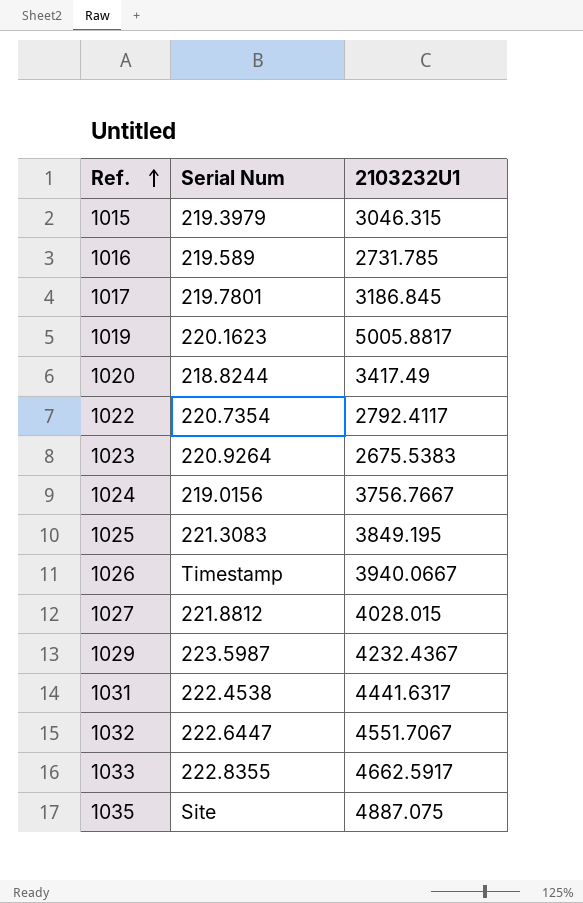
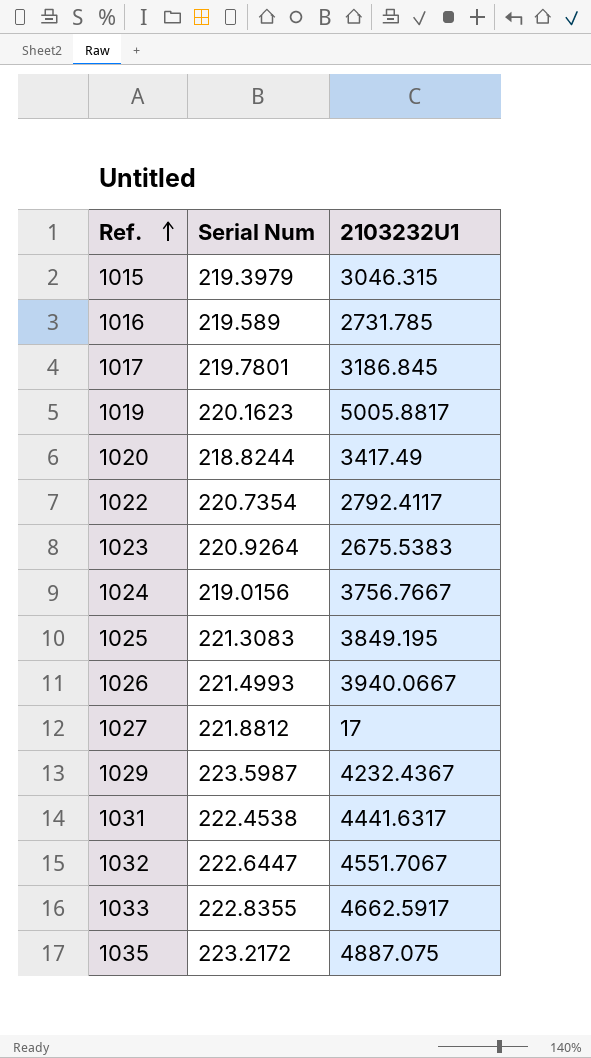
1026 | Serial Num: Timestamp -> 221.4993
1027 | 2103232U1: 4028.015 -> 17
1035 | Serial Num: Site -> 223.2172

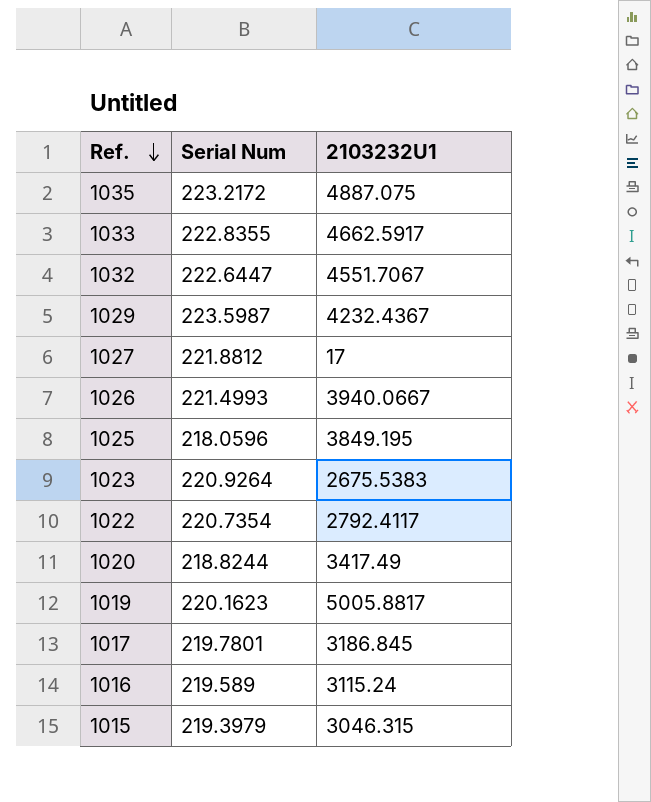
row order: Ref. ascending -> Ref. descending
row 1024: 219.0156 | 3756.7667 -> none
row 1031: 222.4538 | 4441.6317 -> none
1025 | Serial Num: 221.3083 -> 218.0596
1016 | 2103232U1: 2731.785 -> 3115.24

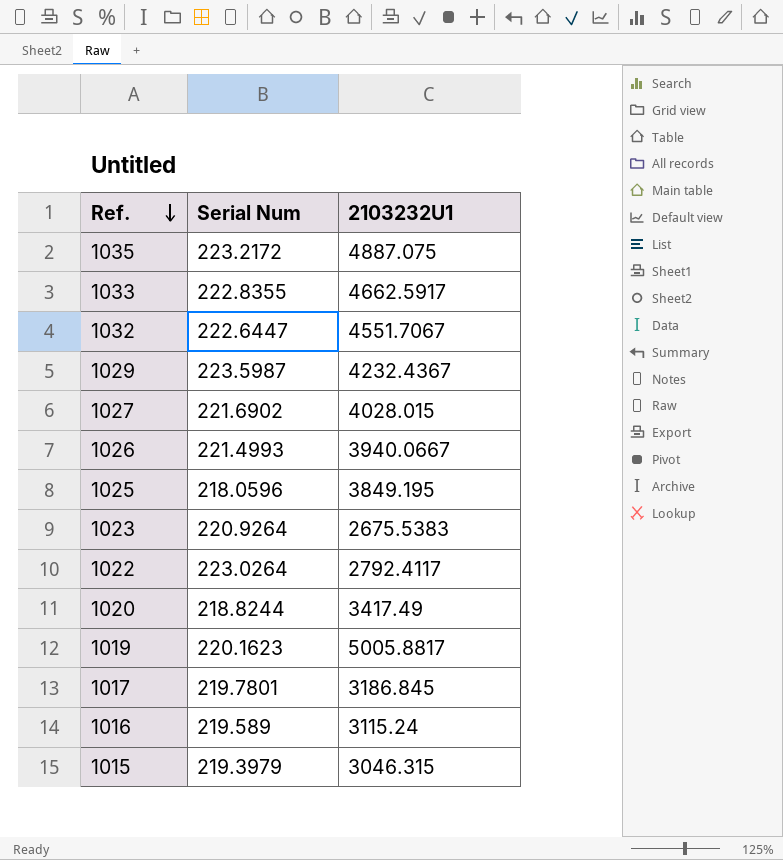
1027 | Serial Num: 221.8812 -> 221.6902
1027 | 2103232U1: 17 -> 4028.015
1022 | Serial Num: 220.7354 -> 223.0264

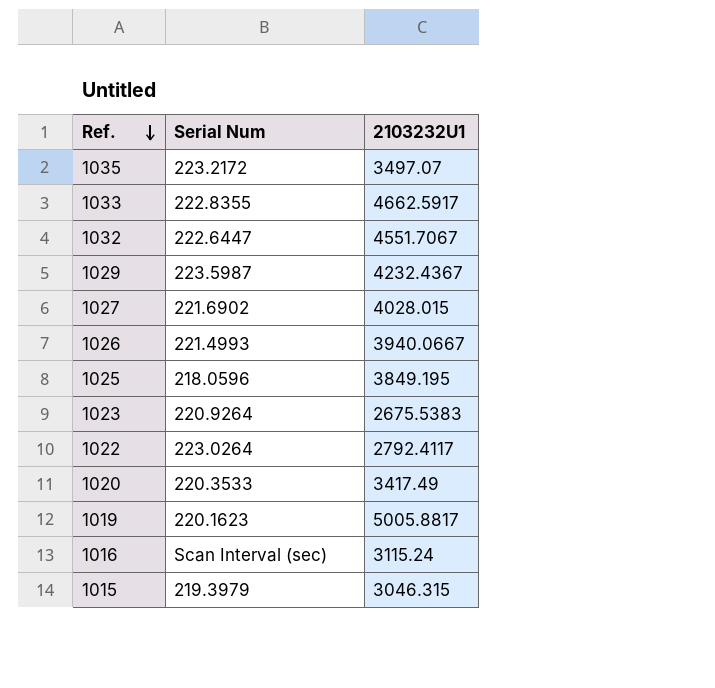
row 1017: 219.7801 | 3186.845 -> none
1035 | 2103232U1: 4887.075 -> 3497.07
1020 | Serial Num: 218.8244 -> 220.3533
1016 | Serial Num: 219.589 -> Scan Interval (sec)

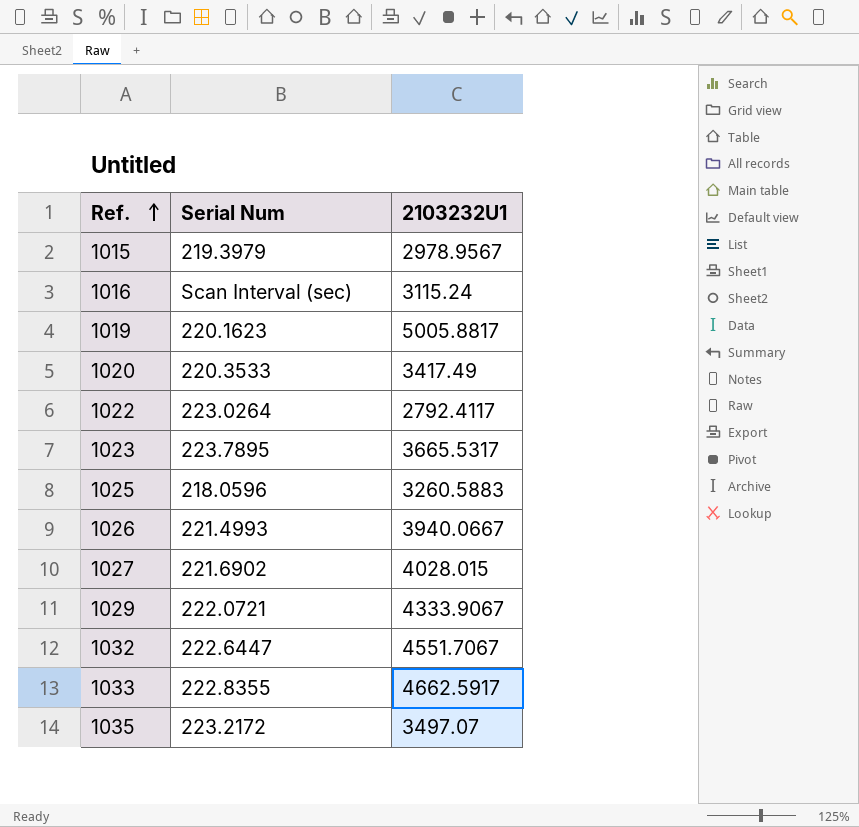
row order: Ref. descending -> Ref. ascending
1015 | 2103232U1: 3046.315 -> 2978.9567
1023 | Serial Num: 220.9264 -> 223.7895
1023 | 2103232U1: 2675.5383 -> 3665.5317
1025 | 2103232U1: 3849.195 -> 3260.5883
1029 | Serial Num: 223.5987 -> 222.0721
1029 | 2103232U1: 4232.4367 -> 4333.9067

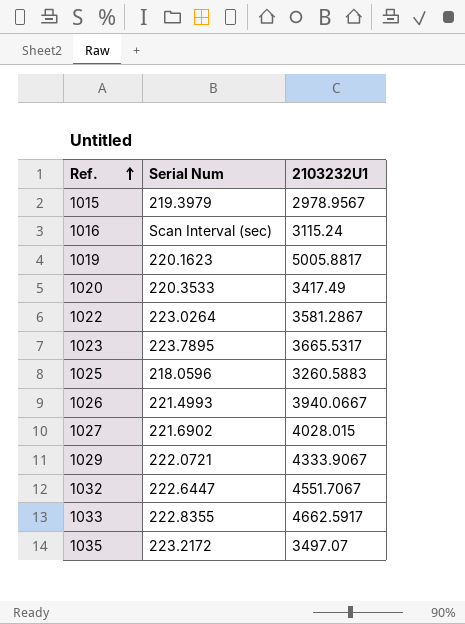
1022 | 2103232U1: 2792.4117 -> 3581.2867

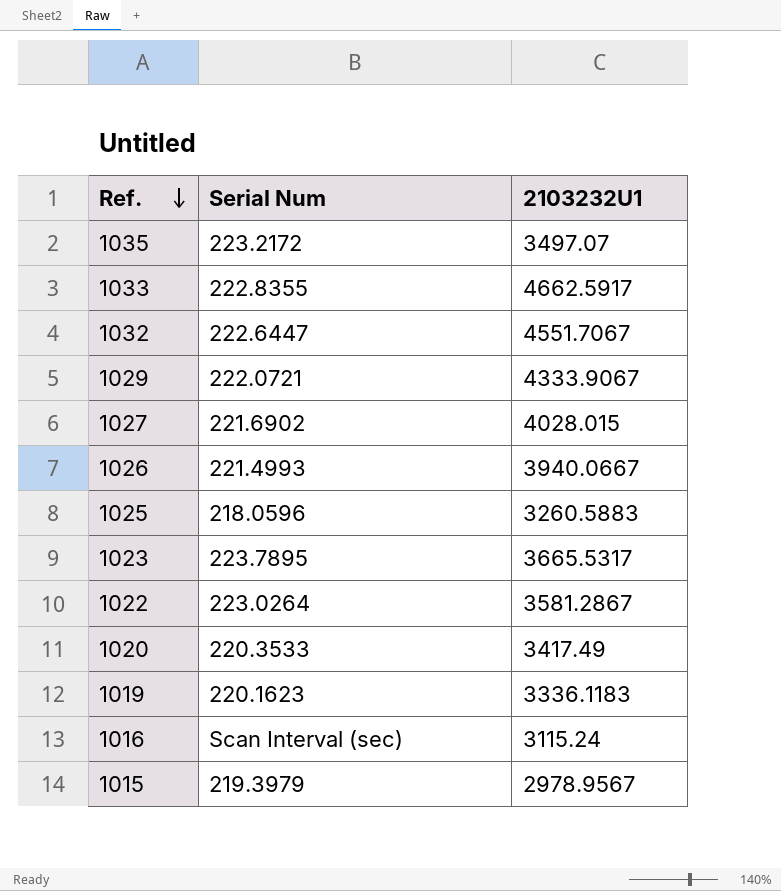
row order: Ref. ascending -> Ref. descending
1019 | 2103232U1: 5005.8817 -> 3336.1183

